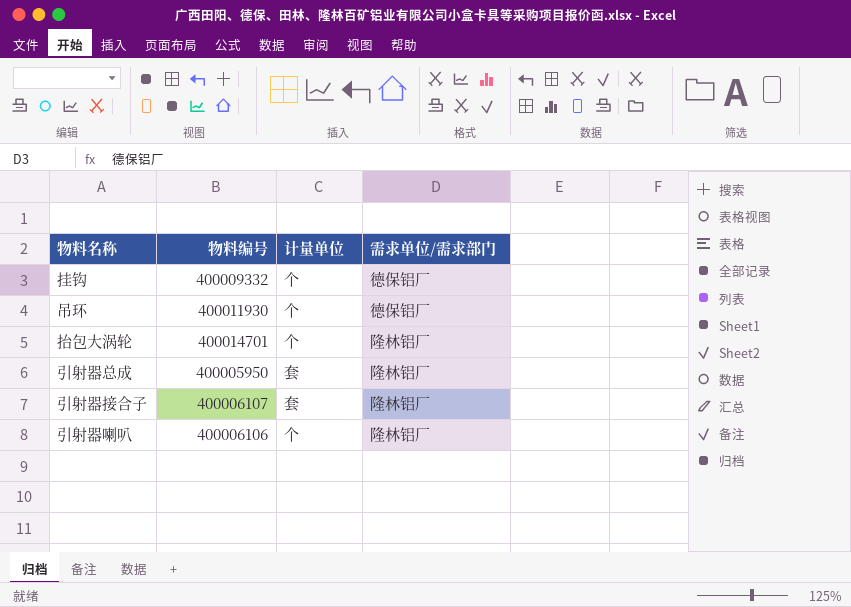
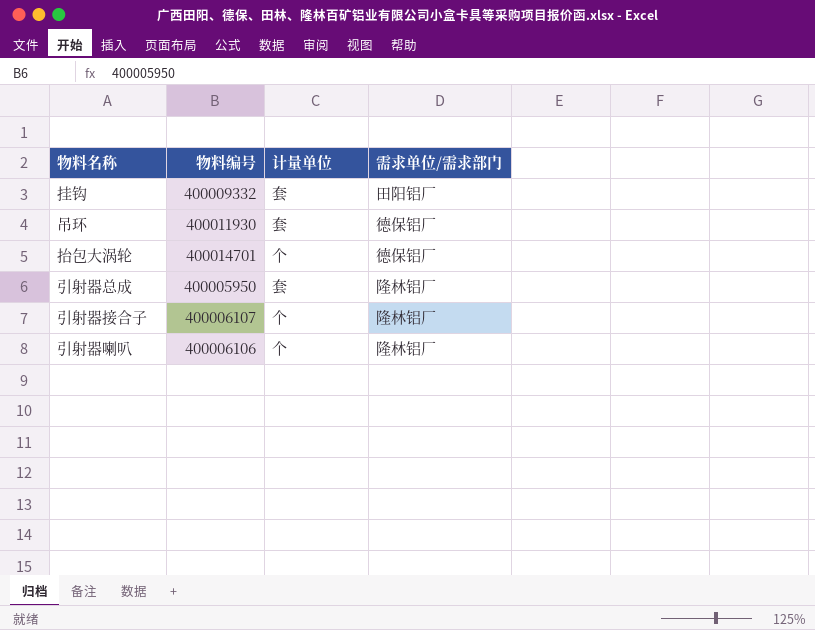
挂钩 | 计量单位: 个 -> 套
挂钩 | 需求单位/需求部门: 德保铝厂 -> 田阳铝厂
吊环 | 计量单位: 个 -> 套
抬包大涡轮 | 需求单位/需求部门: 隆林铝厂 -> 德保铝厂
引射器接合子 | 计量单位: 套 -> 个

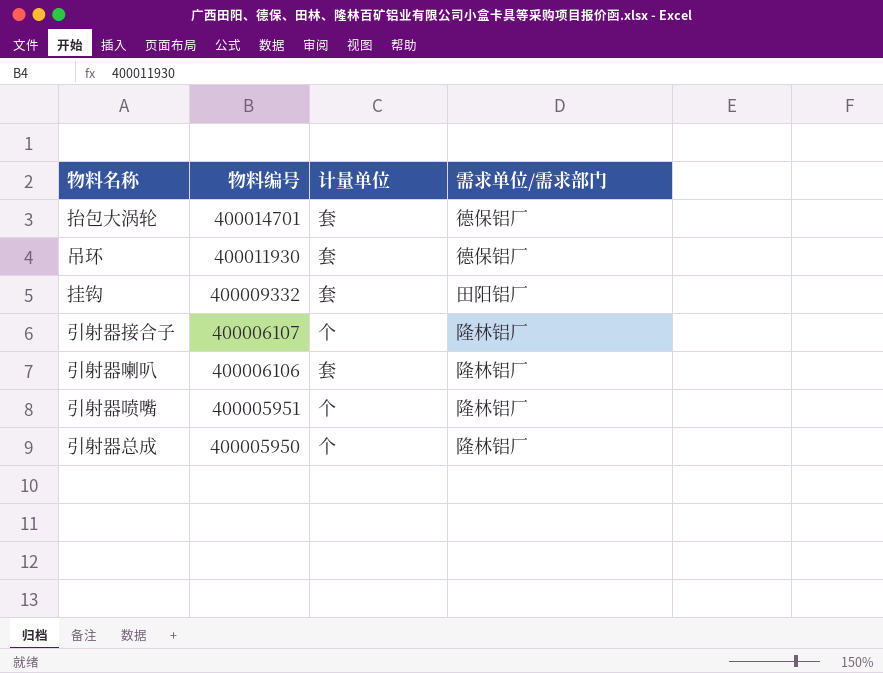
row order: none -> 物料编号 descending
抬包大涡轮 | 计量单位: 个 -> 套
引射器喇叭 | 计量单位: 个 -> 套
row 引射器喷嘴: none -> 400005951 | 个 | 隆林铝厂
引射器总成 | 计量单位: 套 -> 个

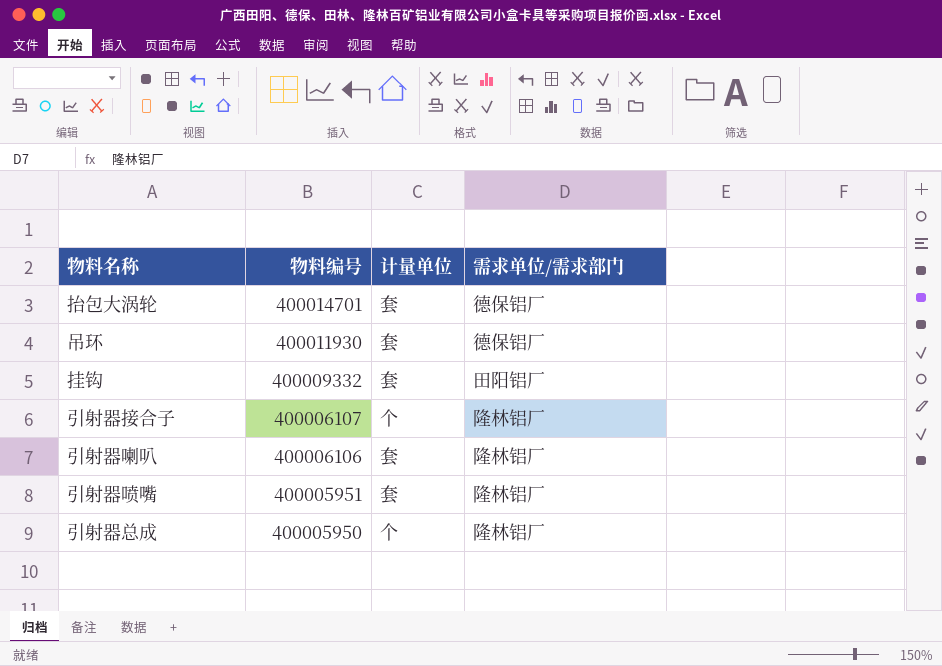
引射器喷嘴 | 计量单位: 个 -> 套

